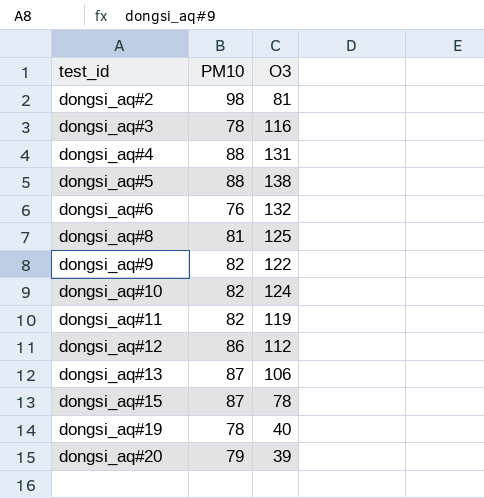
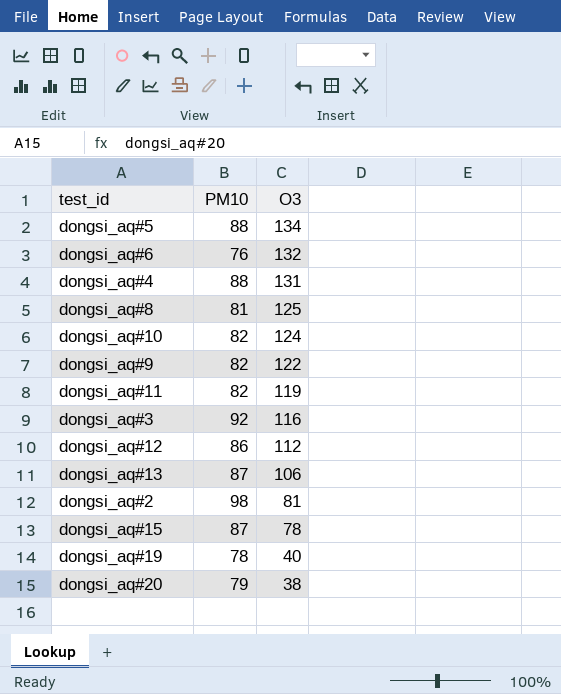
row order: test_id ascending -> O3 descending
dongsi_aq#5 | O3: 138 -> 134
dongsi_aq#3 | PM10: 78 -> 92
dongsi_aq#20 | O3: 39 -> 38

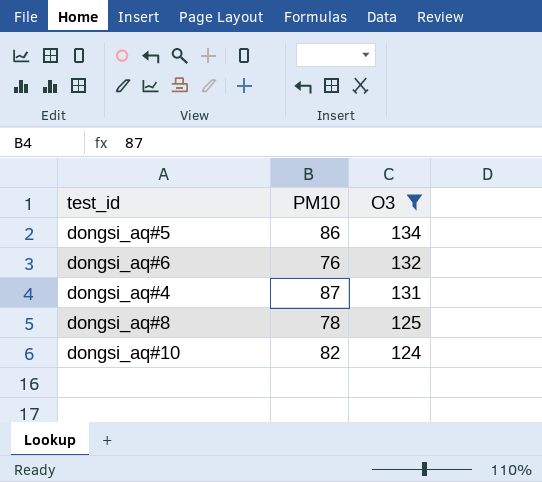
filter: none -> O3 >= 124
dongsi_aq#5 | PM10: 88 -> 86
dongsi_aq#4 | PM10: 88 -> 87
dongsi_aq#8 | PM10: 81 -> 78

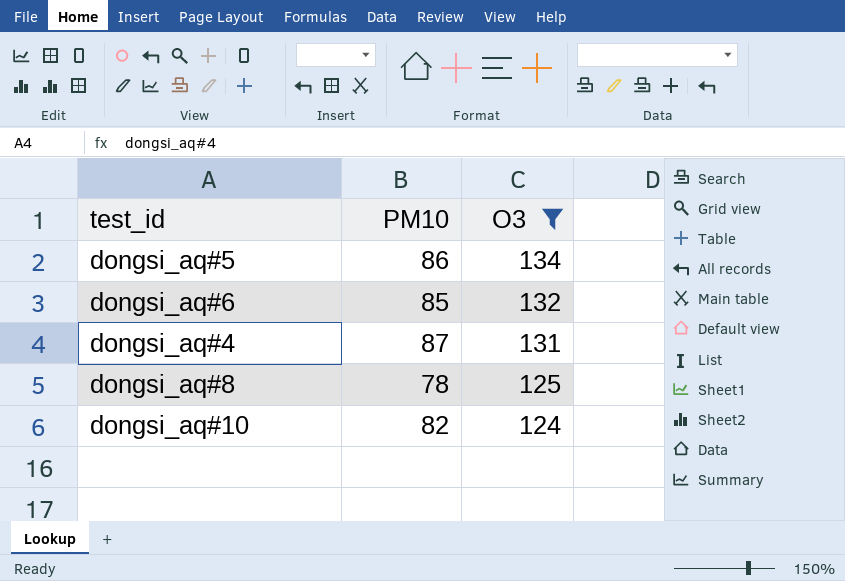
dongsi_aq#6 | PM10: 76 -> 85

